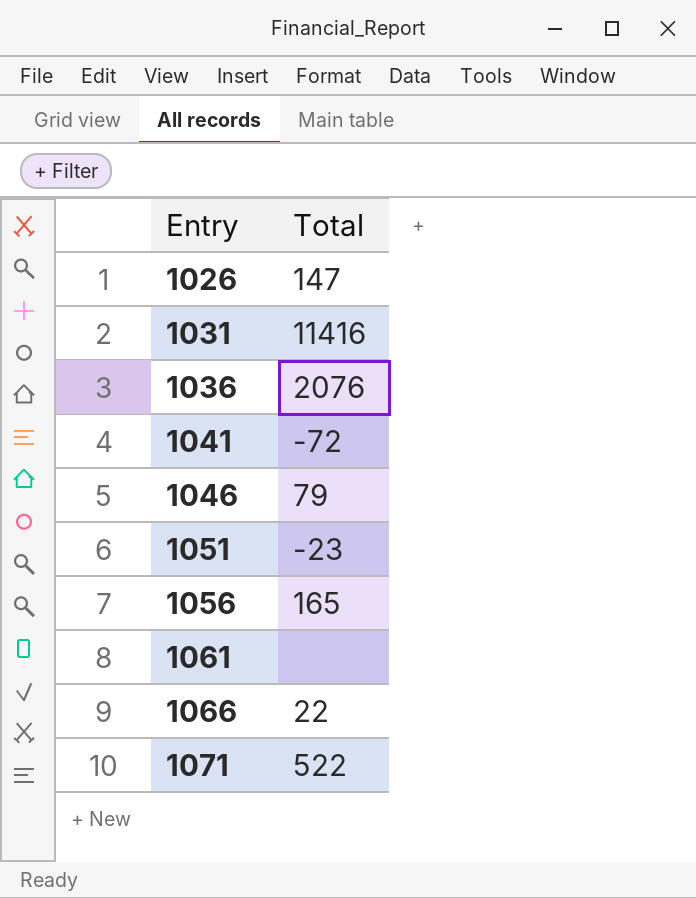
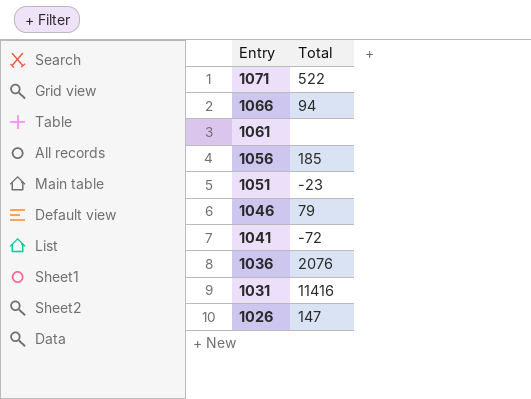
row order: Entry ascending -> Entry descending
1066 | Total: 22 -> 94
1056 | Total: 165 -> 185

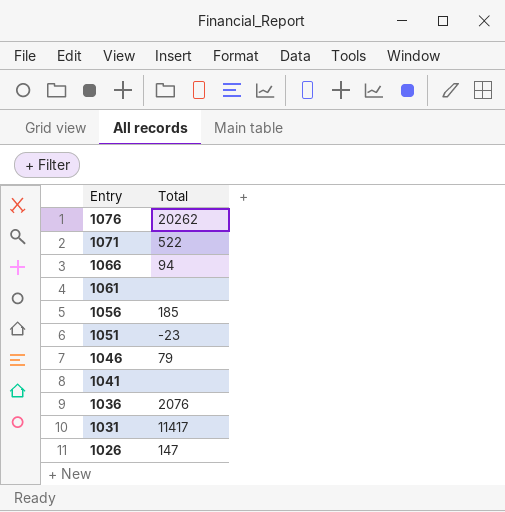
row 1076: none -> 20262
1041 | Total: -72 -> none
1031 | Total: 11416 -> 11417

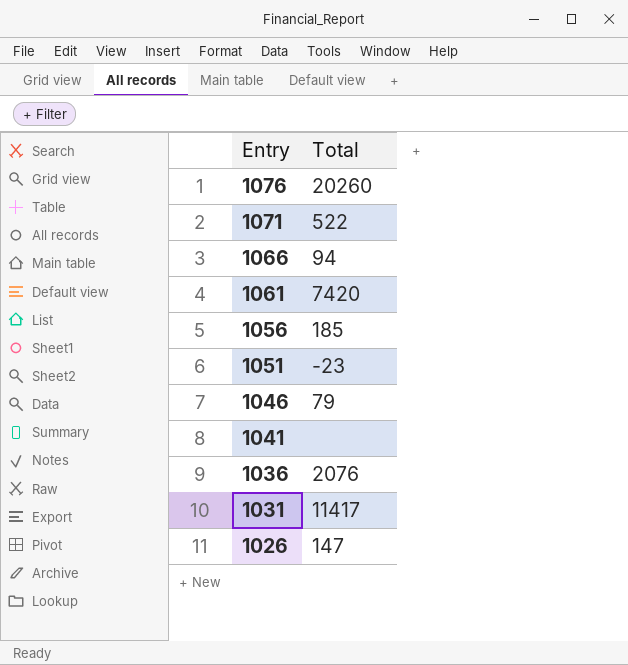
1076 | Total: 20262 -> 20260
1061 | Total: none -> 7420

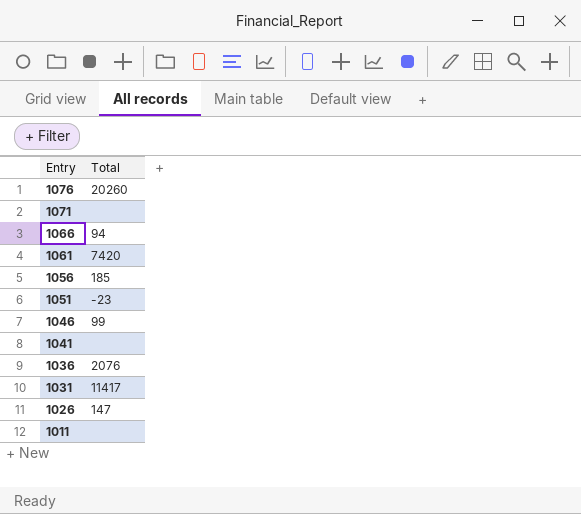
1071 | Total: 522 -> none
1046 | Total: 79 -> 99
row 1011: none -> none

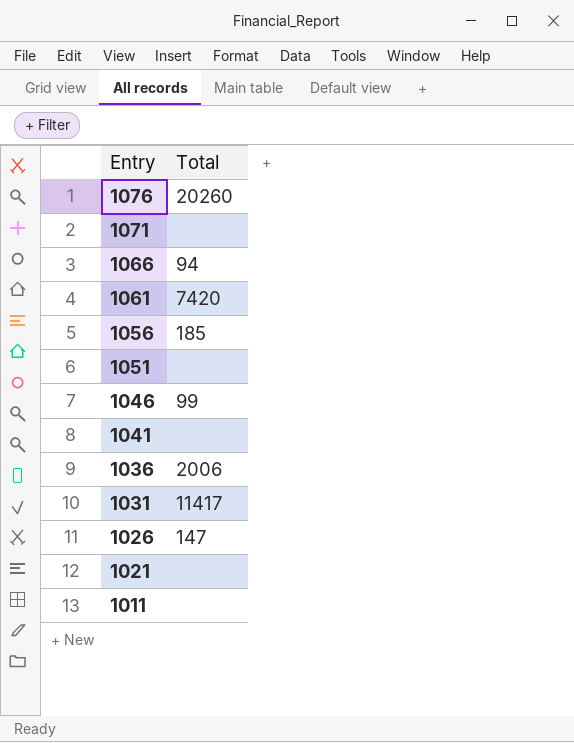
1051 | Total: -23 -> none
1036 | Total: 2076 -> 2006
row 1021: none -> none

